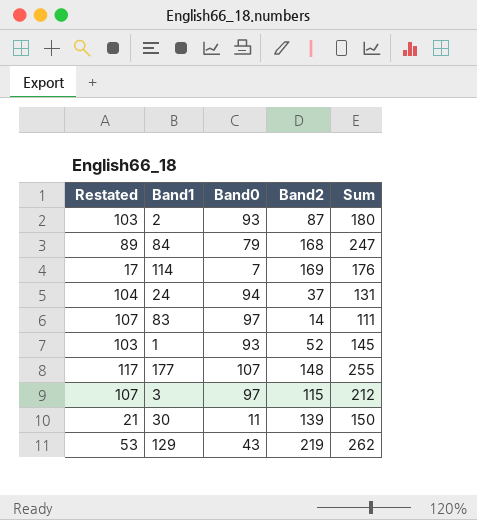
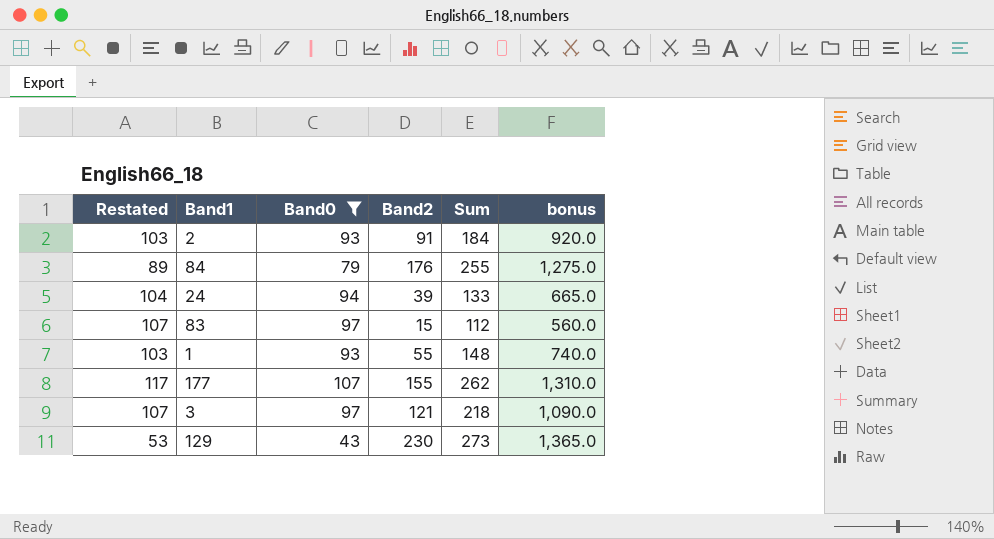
filter: none -> Band0 >= 43
column bonus | formula: none -> [Sum] * 5
2 | Band2: 87 -> 91
2 | Sum: 180 -> 184
84 | Band2: 168 -> 176
84 | Sum: 247 -> 255
24 | Band2: 37 -> 39
24 | Sum: 131 -> 133
83 | Band2: 14 -> 15
83 | Sum: 111 -> 112
1 | Band2: 52 -> 55
1 | Sum: 145 -> 148
177 | Band2: 148 -> 155
177 | Sum: 255 -> 262
3 | Band2: 115 -> 121
3 | Sum: 212 -> 218
129 | Band2: 219 -> 230
129 | Sum: 262 -> 273

